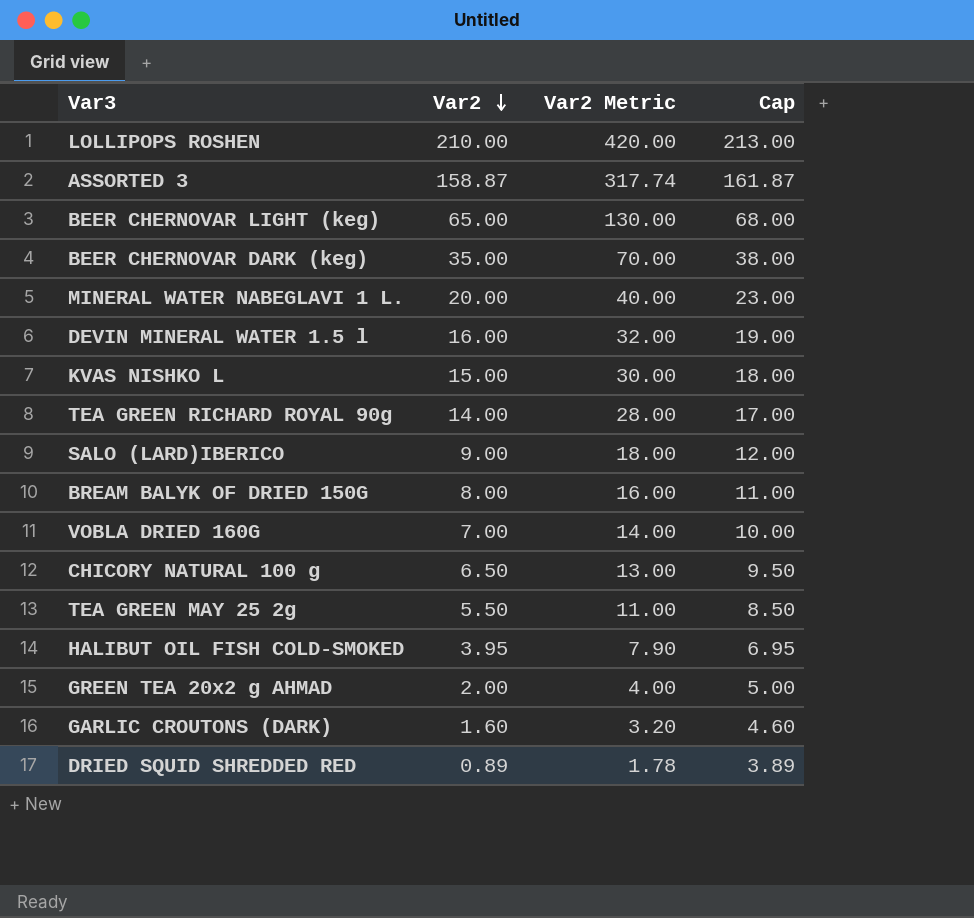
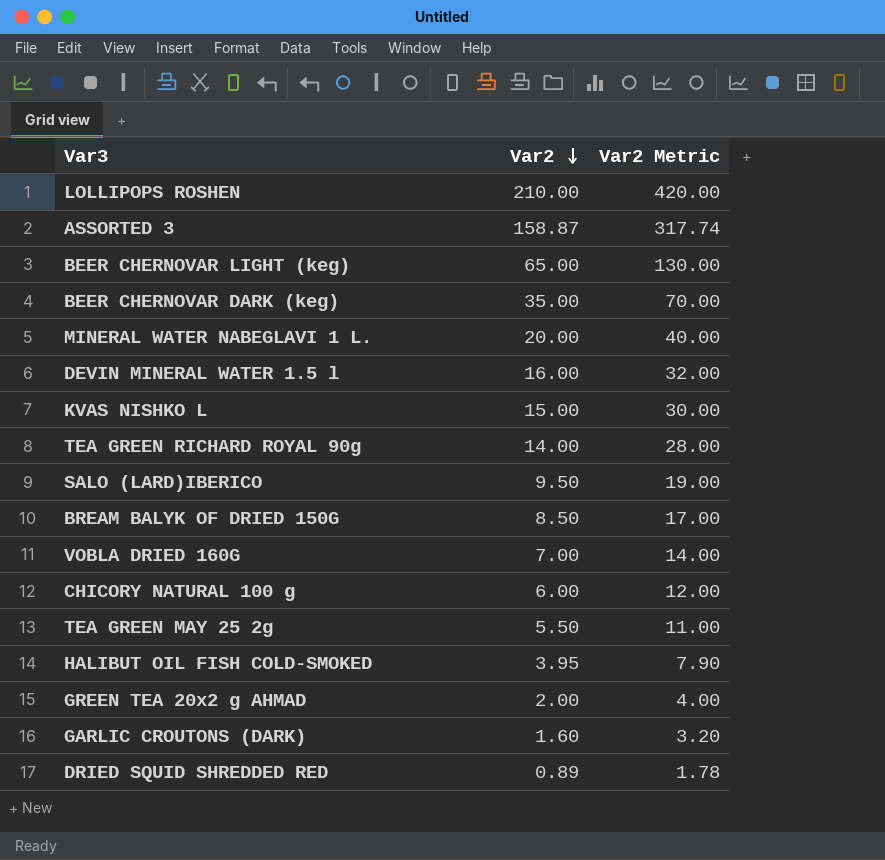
column Cap | formula: [Var2] + 3 -> none
SALO (LARD)IBERICO | Var2: 9.00 -> 9.50
SALO (LARD)IBERICO | Var2 Metric: 18.00 -> 19.00
BREAM BALYK OF DRIED 150G | Var2: 8.00 -> 8.50
BREAM BALYK OF DRIED 150G | Var2 Metric: 16.00 -> 17.00
CHICORY NATURAL 100 g | Var2: 6.50 -> 6.00
CHICORY NATURAL 100 g | Var2 Metric: 13.00 -> 12.00

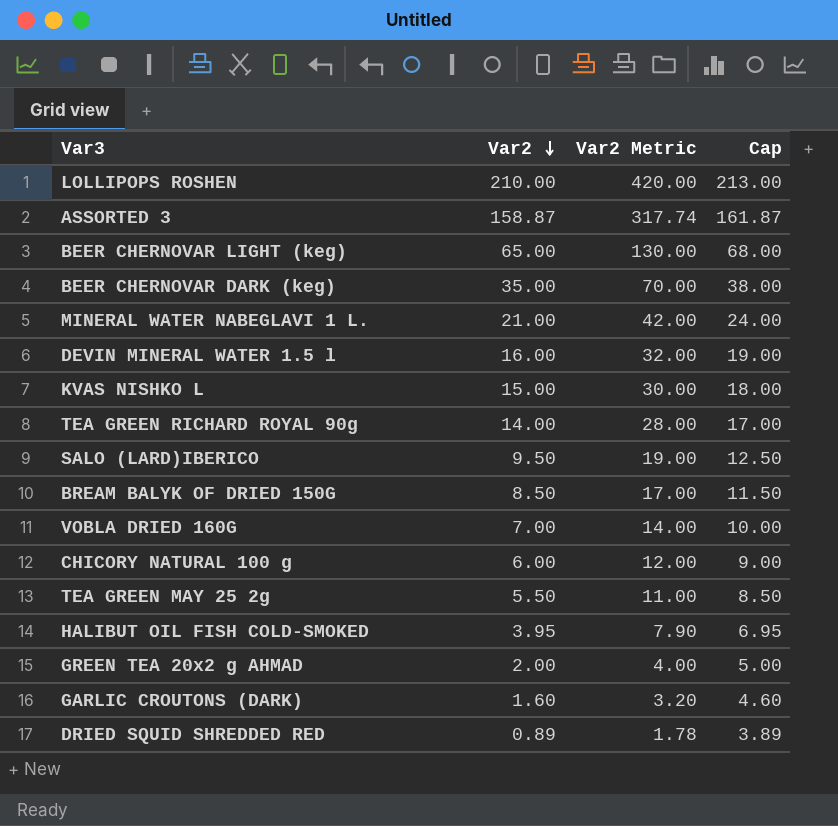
column Cap | formula: none -> [Var2] + 3
MINERAL WATER NABEGLAVI 1 L. | Var2: 20.00 -> 21.00
MINERAL WATER NABEGLAVI 1 L. | Var2 Metric: 40.00 -> 42.00

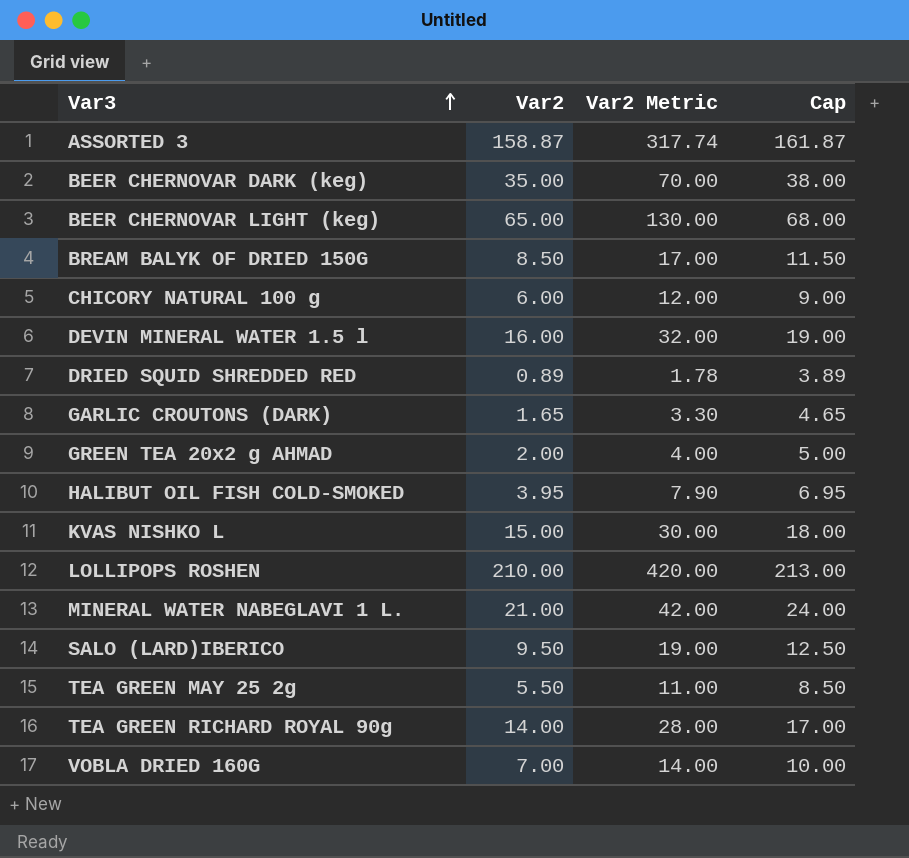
row order: Var2 descending -> Var3 ascending
GARLIC CROUTONS (DARK) | Var2: 1.60 -> 1.65
GARLIC CROUTONS (DARK) | Var2 Metric: 3.20 -> 3.30
GARLIC CROUTONS (DARK) | Cap: 4.60 -> 4.65

